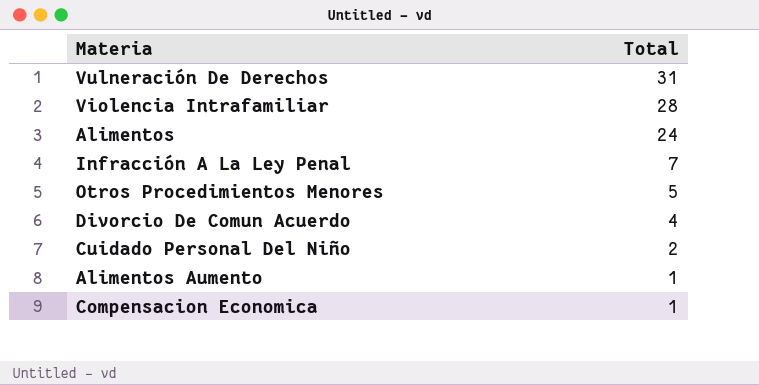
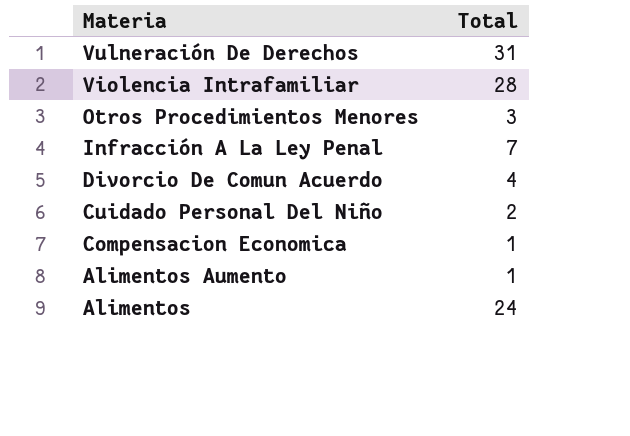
row order: Total descending -> Materia descending
Otros Procedimientos Menores | Total: 5 -> 3

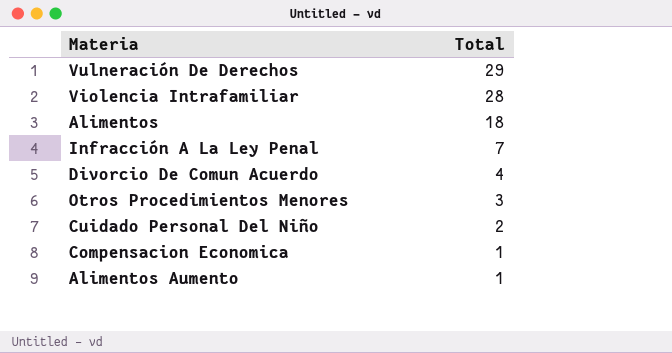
row order: Materia descending -> Total descending
Vulneración De Derechos | Total: 31 -> 29
Alimentos | Total: 24 -> 18

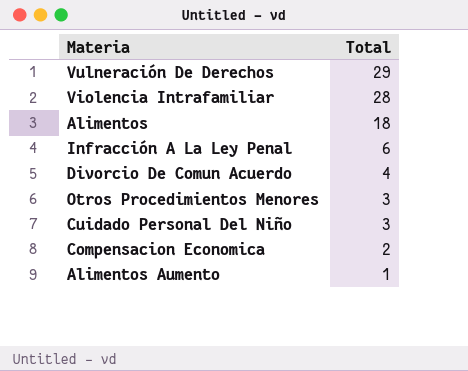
Infracción A La Ley Penal | Total: 7 -> 6
Cuidado Personal Del Niño | Total: 2 -> 3
Compensacion Economica | Total: 1 -> 2

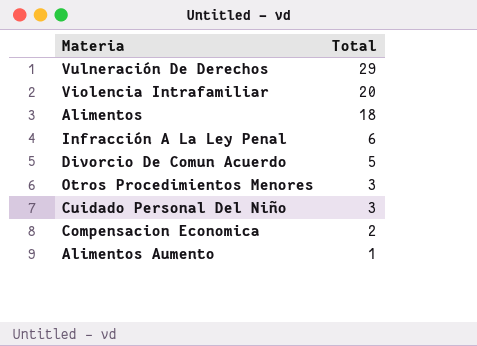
Violencia Intrafamiliar | Total: 28 -> 20
Divorcio De Comun Acuerdo | Total: 4 -> 5

